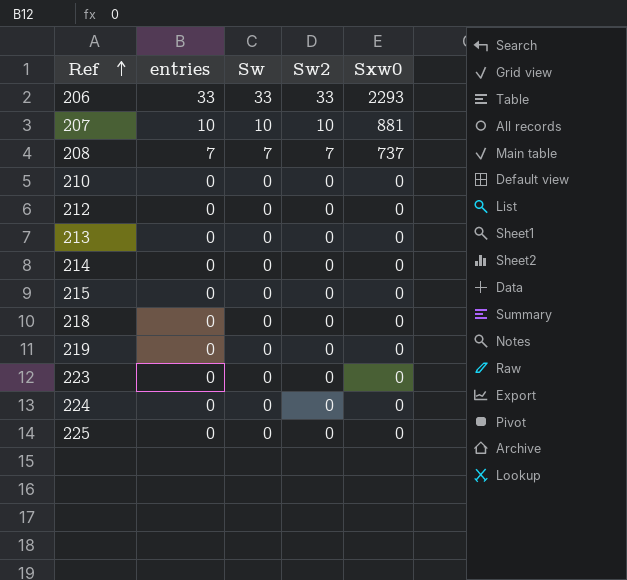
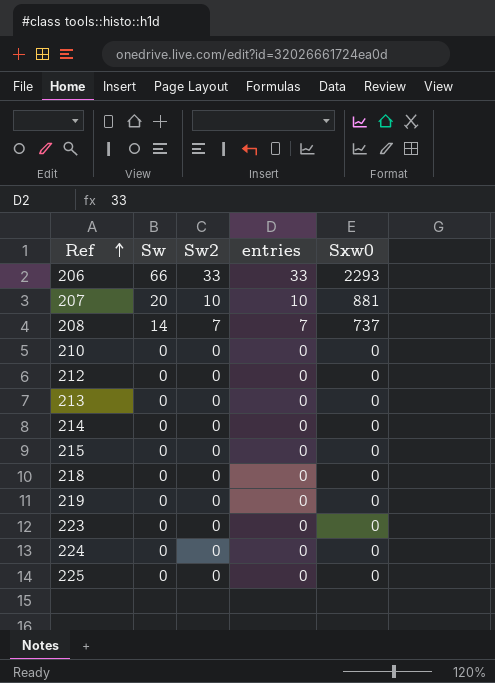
column entries | position: 2 -> 4
206 | Sw: 33 -> 66
207 | Sw: 10 -> 20
208 | Sw: 7 -> 14

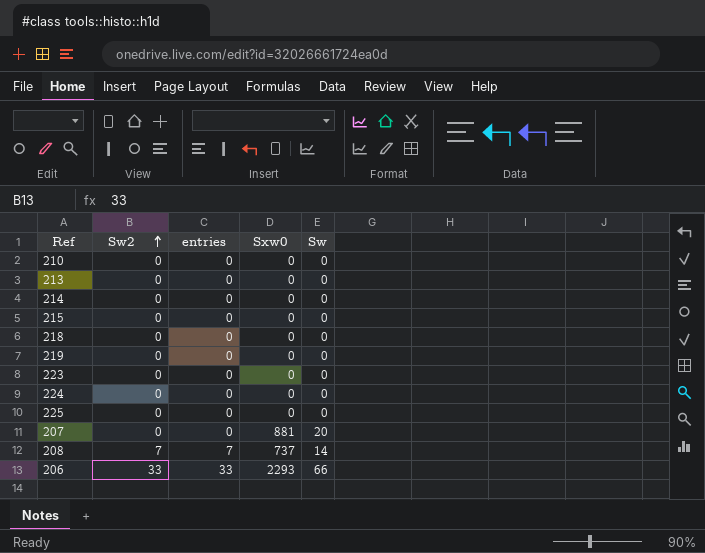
row order: Ref ascending -> Sw2 ascending
column Sw | position: 2 -> 5
row 212: 0 | 0 | 0 | 0 -> none
207 | Sw2: 10 -> 0
207 | entries: 10 -> 0

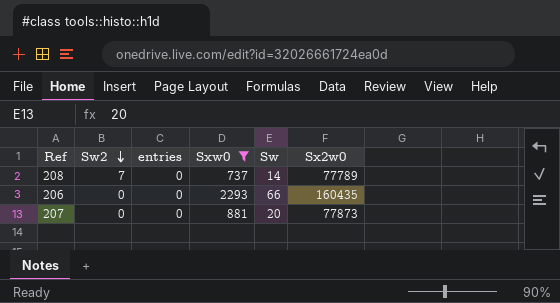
filter: none -> Sxw0 != 0
row order: Sw2 ascending -> Sw2 descending
column Sx2w0 | position: none -> 6
208 | entries: 7 -> 0
206 | Sw2: 33 -> 0
206 | entries: 33 -> 0

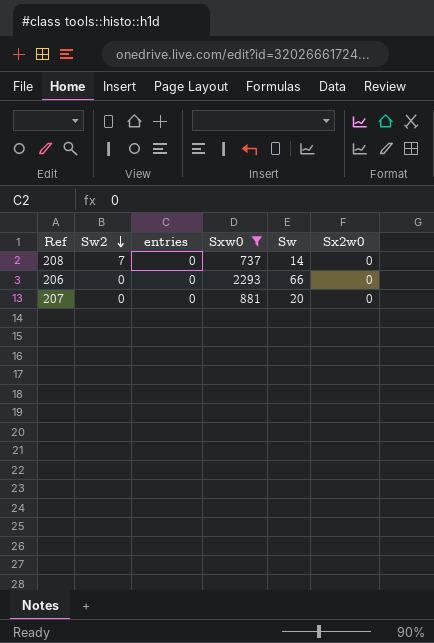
208 | Sx2w0: 77789 -> 0
206 | Sx2w0: 160435 -> 0
207 | Sx2w0: 77873 -> 0

